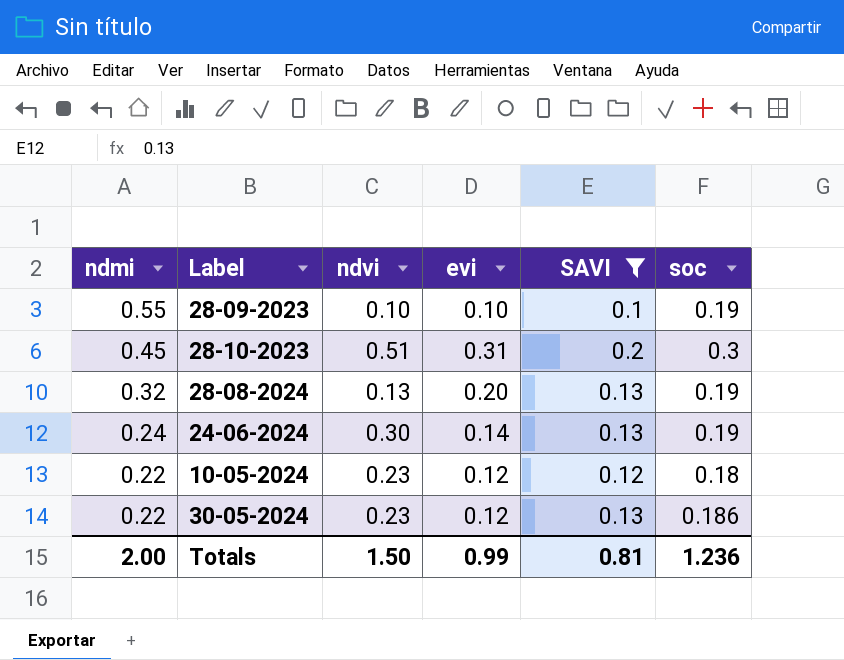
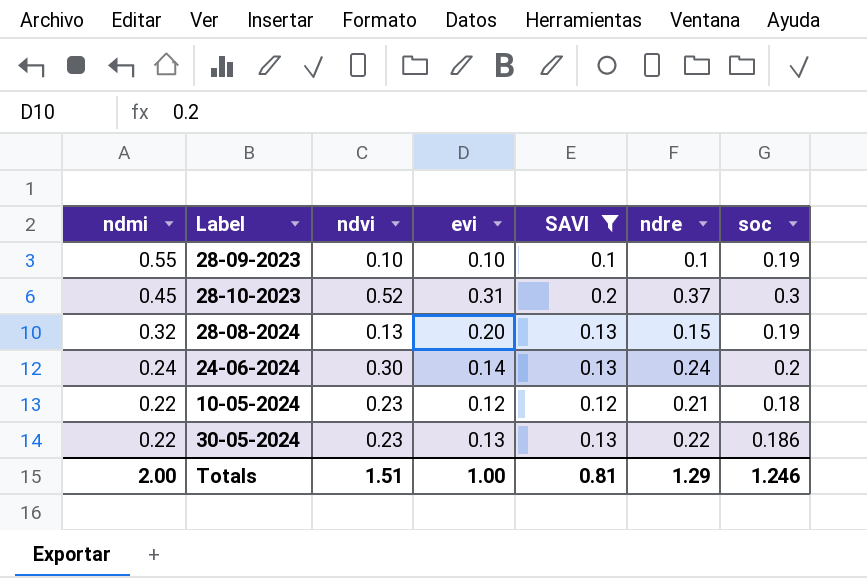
column ndre | position: none -> 6
28-10-2023 | ndvi: 0.51 -> 0.52
24-06-2024 | soc: 0.19 -> 0.2
30-05-2024 | evi: 0.12 -> 0.13
Totals | ndvi: 1.50 -> 1.51
Totals | evi: 0.99 -> 1.00
Totals | soc: 1.236 -> 1.246

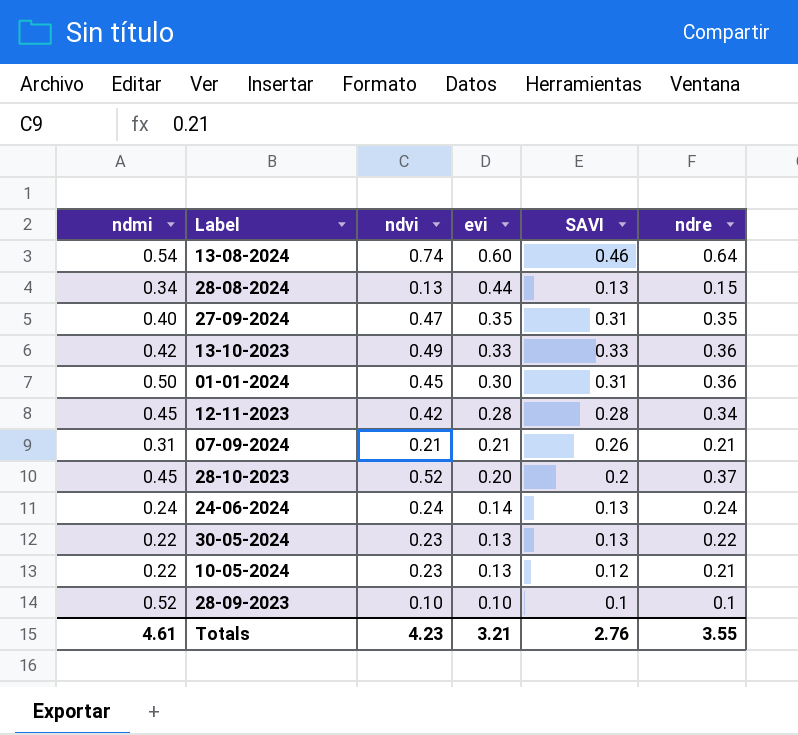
filter: SAVI <= 0.2 -> none
row order: ndmi descending -> evi descending
column soc | position: 7 -> none
28-08-2024 | ndmi: 0.32 -> 0.34
28-08-2024 | evi: 0.20 -> 0.44
28-10-2023 | evi: 0.31 -> 0.20
24-06-2024 | ndvi: 0.30 -> 0.24
10-05-2024 | evi: 0.12 -> 0.13
28-09-2023 | ndmi: 0.55 -> 0.52
Totals | ndmi: 2.00 -> 4.61
Totals | ndvi: 1.51 -> 4.23
Totals | evi: 1.00 -> 3.21
Totals | SAVI: 0.81 -> 2.76
Totals | ndre: 1.29 -> 3.55

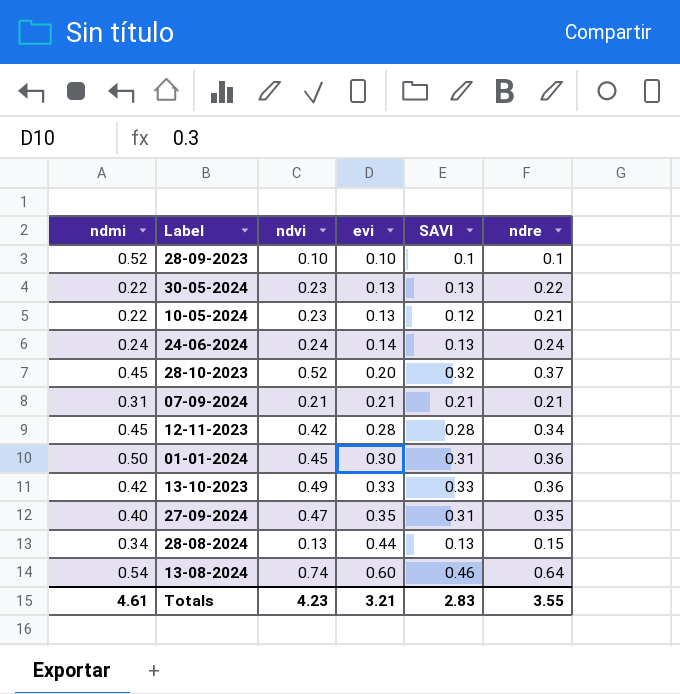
row order: evi descending -> evi ascending
28-10-2023 | SAVI: 0.2 -> 0.32
07-09-2024 | SAVI: 0.26 -> 0.21
Totals | SAVI: 2.76 -> 2.83

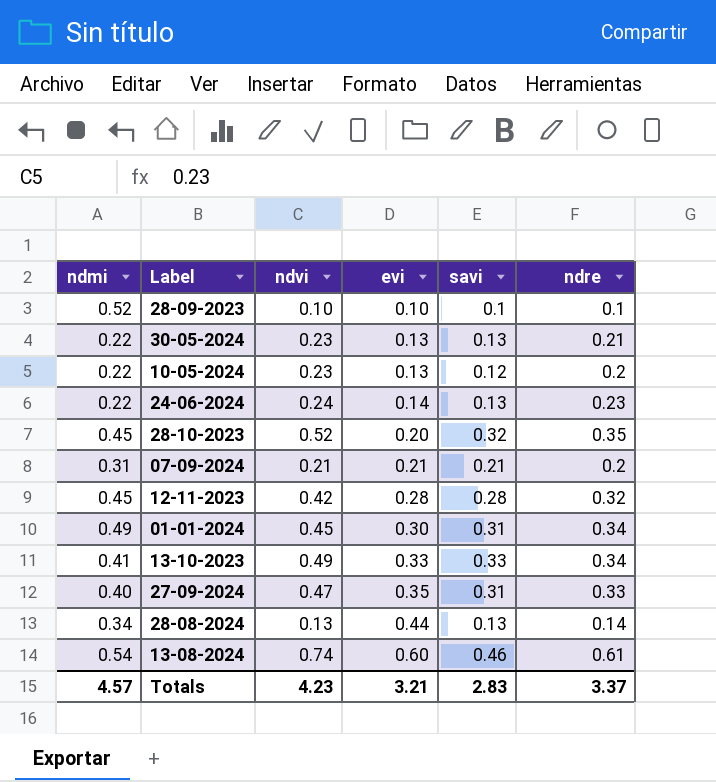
column name: SAVI -> savi
30-05-2024 | ndre: 0.22 -> 0.21
10-05-2024 | ndre: 0.21 -> 0.2
24-06-2024 | ndmi: 0.24 -> 0.22
24-06-2024 | ndre: 0.24 -> 0.23
28-10-2023 | ndre: 0.37 -> 0.35
07-09-2024 | ndre: 0.21 -> 0.2
12-11-2023 | ndre: 0.34 -> 0.32
01-01-2024 | ndmi: 0.50 -> 0.49
01-01-2024 | ndre: 0.36 -> 0.34
13-10-2023 | ndmi: 0.42 -> 0.41
13-10-2023 | ndre: 0.36 -> 0.34
27-09-2024 | ndre: 0.35 -> 0.33
28-08-2024 | ndre: 0.15 -> 0.14
13-08-2024 | ndre: 0.64 -> 0.61
Totals | ndmi: 4.61 -> 4.57
Totals | ndre: 3.55 -> 3.37

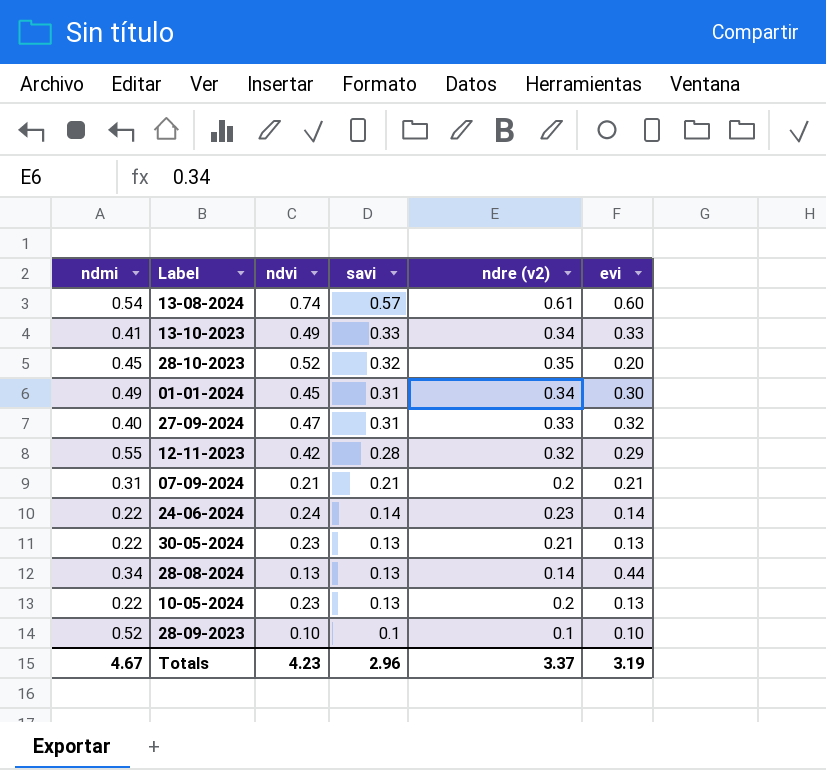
row order: evi ascending -> savi descending
column name: ndre -> ndre (v2)
column evi | position: 4 -> 6
13-08-2024 | savi: 0.46 -> 0.57
27-09-2024 | evi: 0.35 -> 0.32
12-11-2023 | ndmi: 0.45 -> 0.55
12-11-2023 | evi: 0.28 -> 0.29
24-06-2024 | savi: 0.13 -> 0.14
10-05-2024 | savi: 0.12 -> 0.13
Totals | ndmi: 4.57 -> 4.67
Totals | savi: 2.83 -> 2.96
Totals | evi: 3.21 -> 3.19

